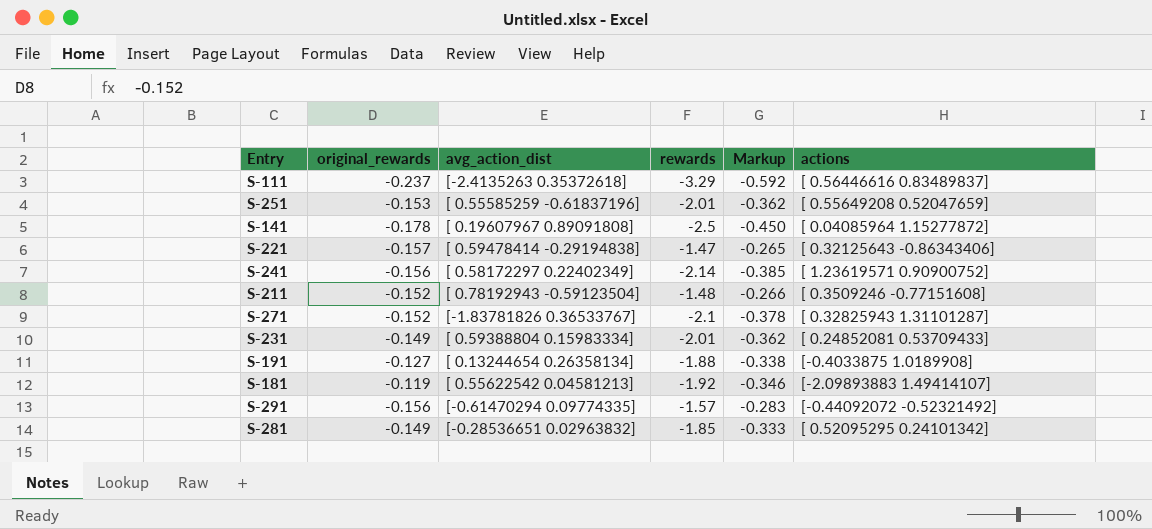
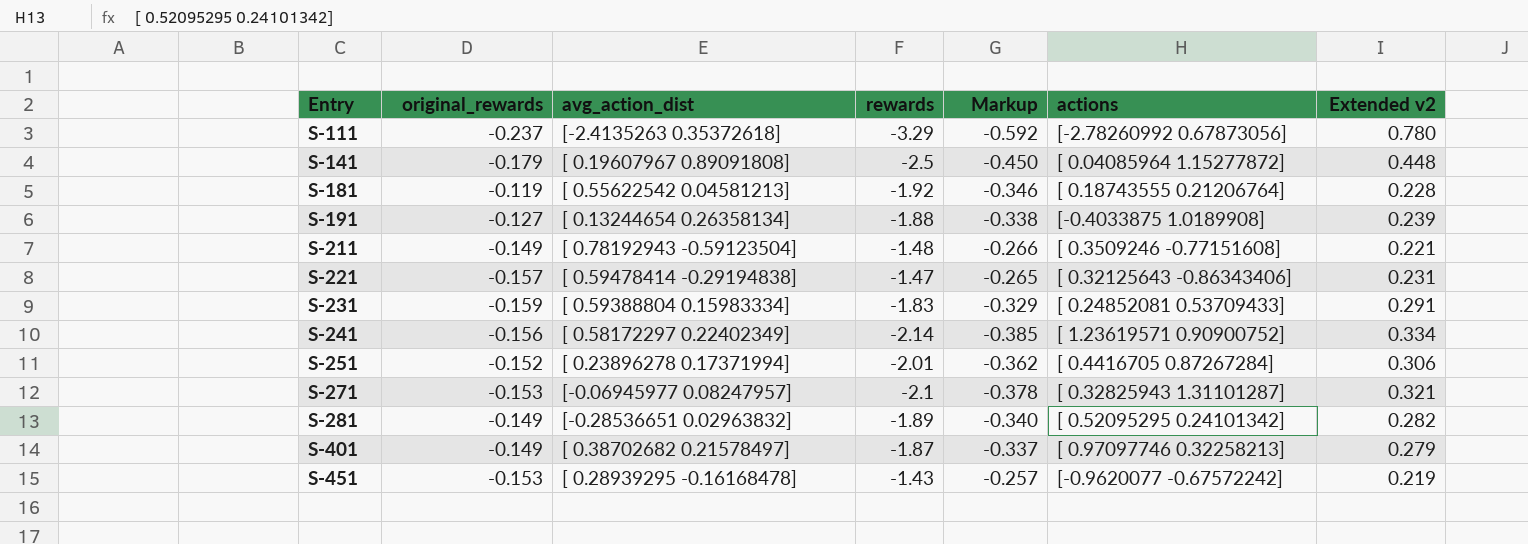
row order: none -> Entry ascending
column Extended v2 | formula: none -> [original_rewards] * [rewards]
row S-291: -0.156 | [-0.61470294 0.09774335] | -1.57 | -0.283 | [-0.44092072 -0.52321492] -> none
S-111 | actions: [ 0.56446616 0.83489837] -> [-2.78260992 0.67873056]
S-141 | original_rewards: -0.178 -> -0.179
S-181 | actions: [-2.09893883 1.49414107] -> [ 0.18743555 0.21206764]
S-211 | original_rewards: -0.152 -> -0.149
S-231 | original_rewards: -0.149 -> -0.159
S-231 | rewards: -2.01 -> -1.83
S-231 | Markup: -0.362 -> -0.329
S-251 | original_rewards: -0.153 -> -0.152
S-251 | avg_action_dist: [ 0.55585259 -0.61837196] -> [ 0.23896278 0.17371994]
S-251 | actions: [ 0.55649208 0.52047659] -> [ 0.4416705 0.87267284]
S-271 | original_rewards: -0.152 -> -0.153
S-271 | avg_action_dist: [-1.83781826 0.36533767] -> [-0.06945977 0.08247957]
S-281 | rewards: -1.85 -> -1.89
S-281 | Markup: -0.333 -> -0.340
row S-401: none -> -0.149 | [ 0.38702682 0.21578497] | -1.87 | -0.337 | [ 0.97097746 0.32258213] | 0.279
row S-451: none -> -0.153 | [ 0.28939295 -0.16168478] | -1.43 | -0.257 | [-0.9620077 -0.67572242] | 0.219

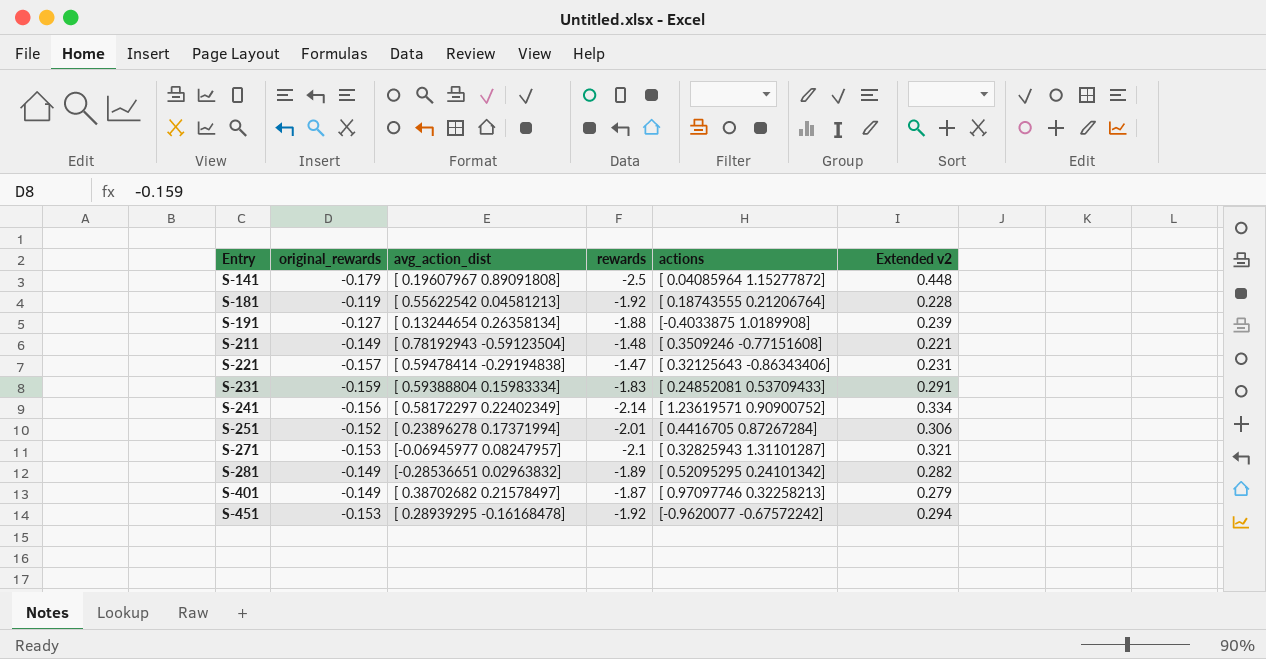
column Markup | formula: [rewards] * 0.18 -> none
row S-111: -0.237 | [-2.4135263 0.35372618] | -3.29 | -0.592 | [-2.78260992 0.67873056] | 0.780 -> none
S-451 | rewards: -1.43 -> -1.92
S-451 | Extended v2: 0.219 -> 0.294

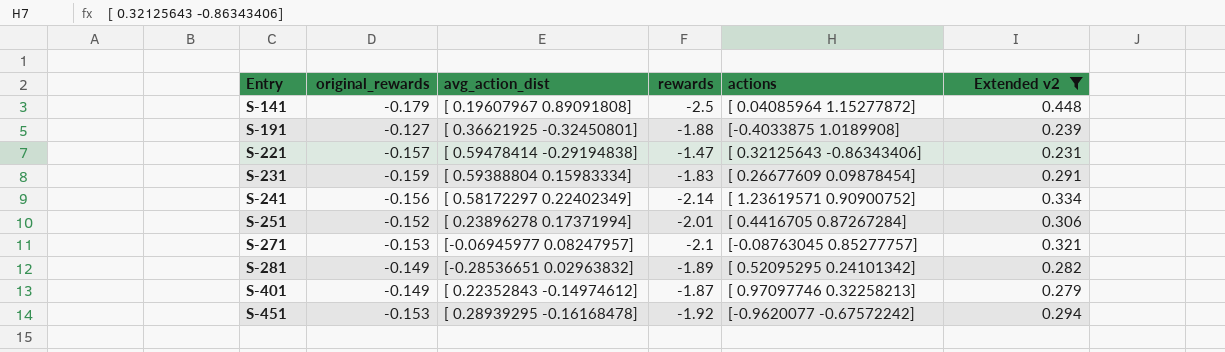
filter: none -> Extended v2 >= 0.231
S-191 | avg_action_dist: [ 0.13244654 0.26358134] -> [ 0.36621925 -0.32450801]
S-231 | actions: [ 0.24852081 0.53709433] -> [ 0.26677609 0.09878454]
S-271 | actions: [ 0.32825943 1.31101287] -> [-0.08763045 0.85277757]
S-401 | avg_action_dist: [ 0.38702682 0.21578497] -> [ 0.22352843 -0.14974612]

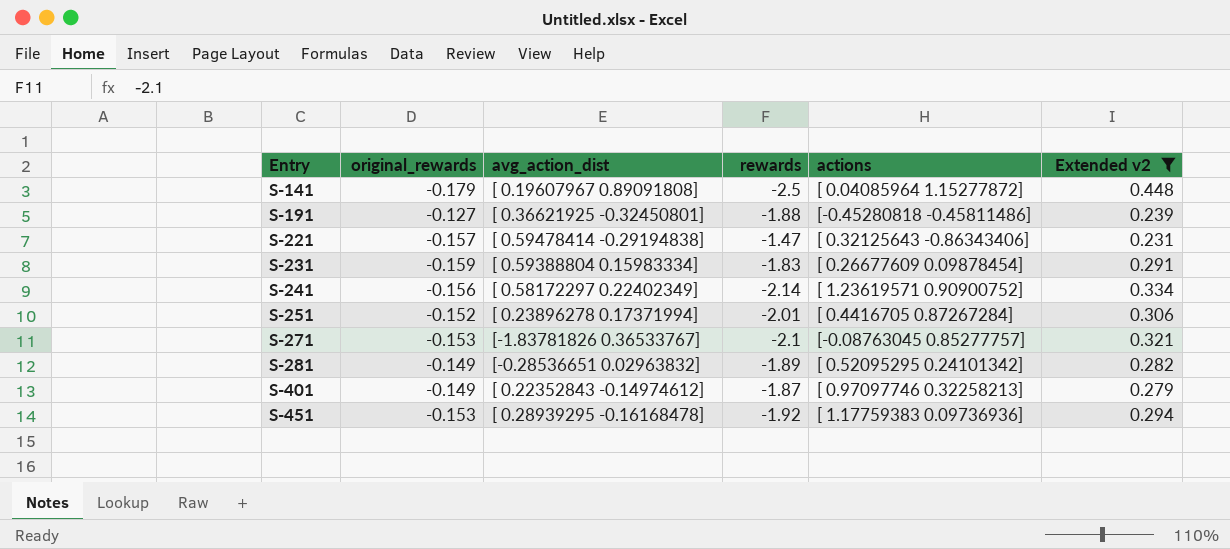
S-191 | actions: [-0.4033875 1.0189908] -> [-0.45280818 -0.45811486]
S-271 | avg_action_dist: [-0.06945977 0.08247957] -> [-1.83781826 0.36533767]
S-451 | actions: [-0.9620077 -0.67572242] -> [ 1.17759383 0.09736936]

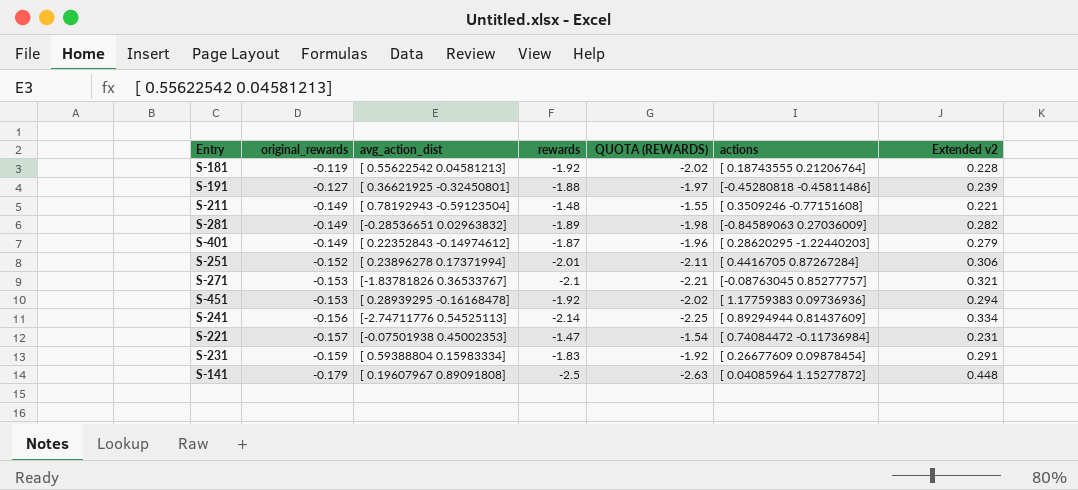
filter: Extended v2 >= 0.231 -> none
row order: Entry ascending -> original_rewards descending
column QUOTA (REWARDS) | formula: none -> [rewards] * 1.05
S-281 | actions: [ 0.52095295 0.24101342] -> [-0.84589063 0.27036009]
S-401 | actions: [ 0.97097746 0.32258213] -> [ 0.28620295 -1.22440203]
S-241 | avg_action_dist: [ 0.58172297 0.22402349] -> [-2.74711776 0.54525113]
S-241 | actions: [ 1.23619571 0.90900752] -> [ 0.89294944 0.81437609]
S-221 | avg_action_dist: [ 0.59478414 -0.29194838] -> [-0.07501938 0.45002353]
S-221 | actions: [ 0.32125643 -0.86343406] -> [ 0.74084472 -0.11736984]

